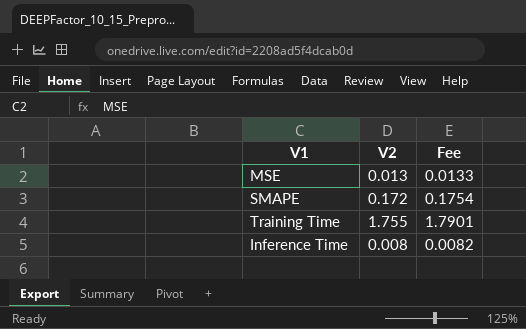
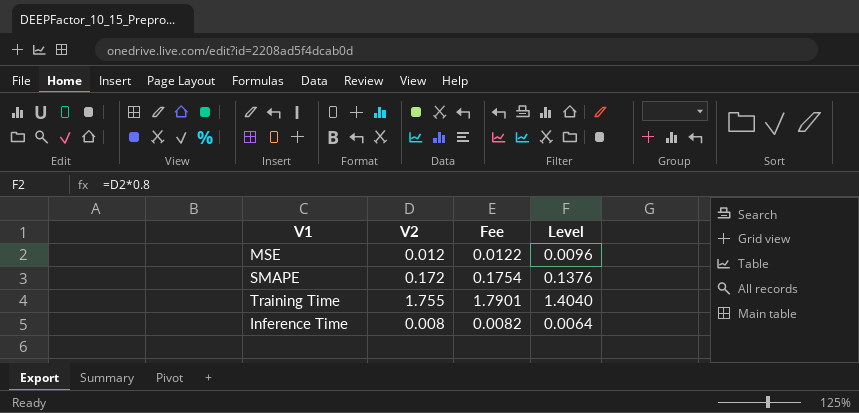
column Level | formula: none -> [V2] * 0.8
MSE | V2: 0.013 -> 0.012
MSE | Fee: 0.0133 -> 0.0122

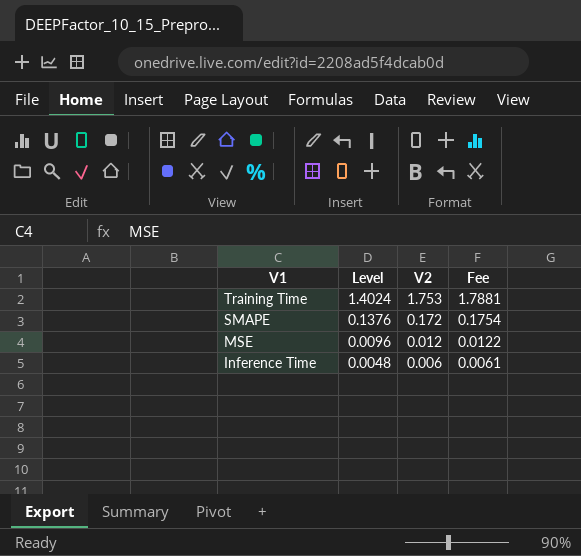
row order: none -> V1 descending
column Level | position: 4 -> 2
Training Time | Level: 1.4040 -> 1.4024
Training Time | V2: 1.755 -> 1.753
Training Time | Fee: 1.7901 -> 1.7881
Inference Time | Level: 0.0064 -> 0.0048
Inference Time | V2: 0.008 -> 0.006
Inference Time | Fee: 0.0082 -> 0.0061

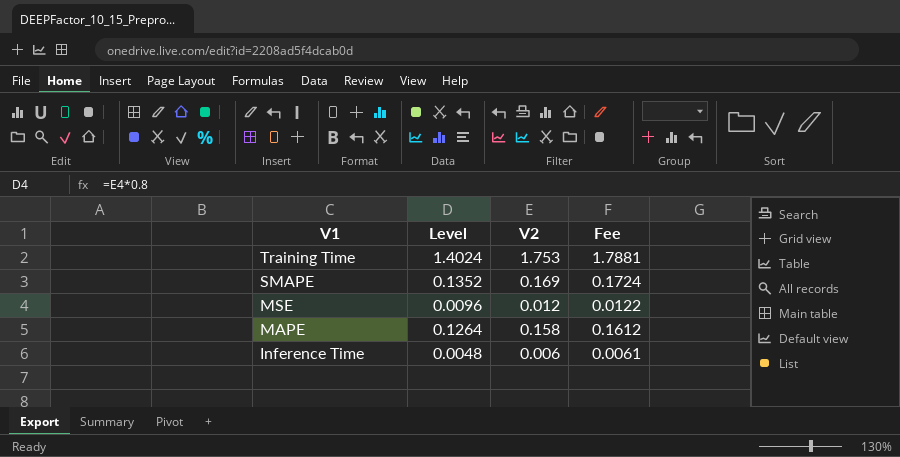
SMAPE | Level: 0.1376 -> 0.1352
SMAPE | V2: 0.172 -> 0.169
SMAPE | Fee: 0.1754 -> 0.1724
row MAPE: none -> 0.1264 | 0.158 | 0.1612

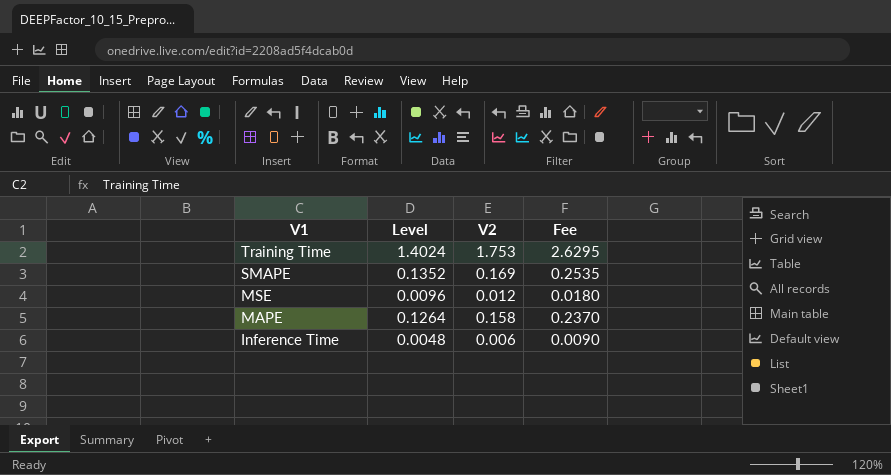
column Fee | formula: [V2] * 1.02 -> [V2] * 1.5

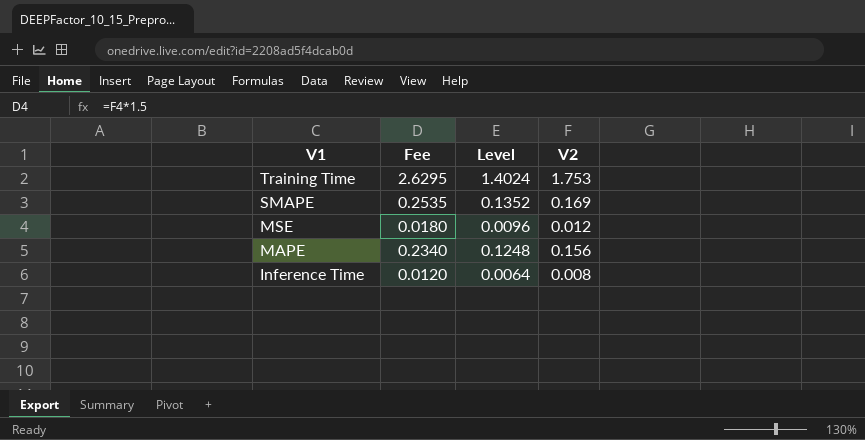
column Fee | position: 4 -> 2
MAPE | Fee: 0.2370 -> 0.2340
MAPE | Level: 0.1264 -> 0.1248
MAPE | V2: 0.158 -> 0.156
Inference Time | Fee: 0.0090 -> 0.0120
Inference Time | Level: 0.0048 -> 0.0064
Inference Time | V2: 0.006 -> 0.008

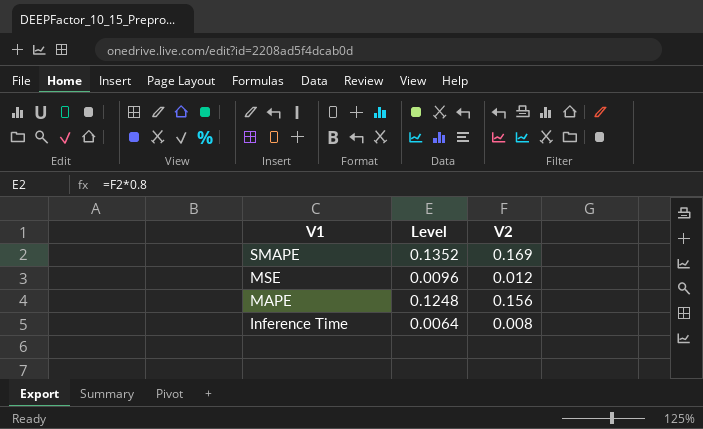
column Fee | formula: [V2] * 1.5 -> none
row Training Time: 2.6295 | 1.4024 | 1.753 -> none

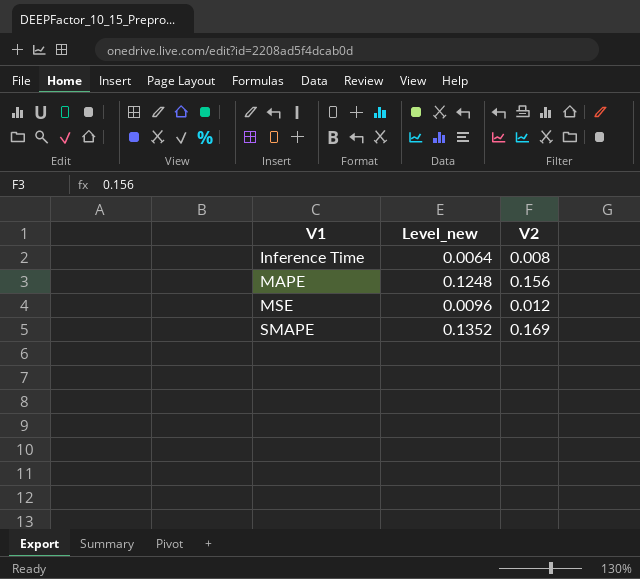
row order: V1 descending -> V1 ascending
column name: Level -> Level_new

